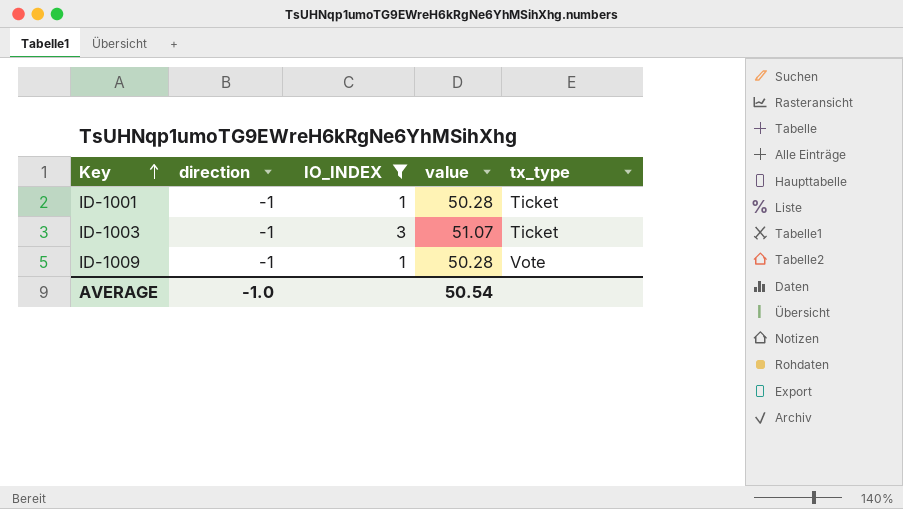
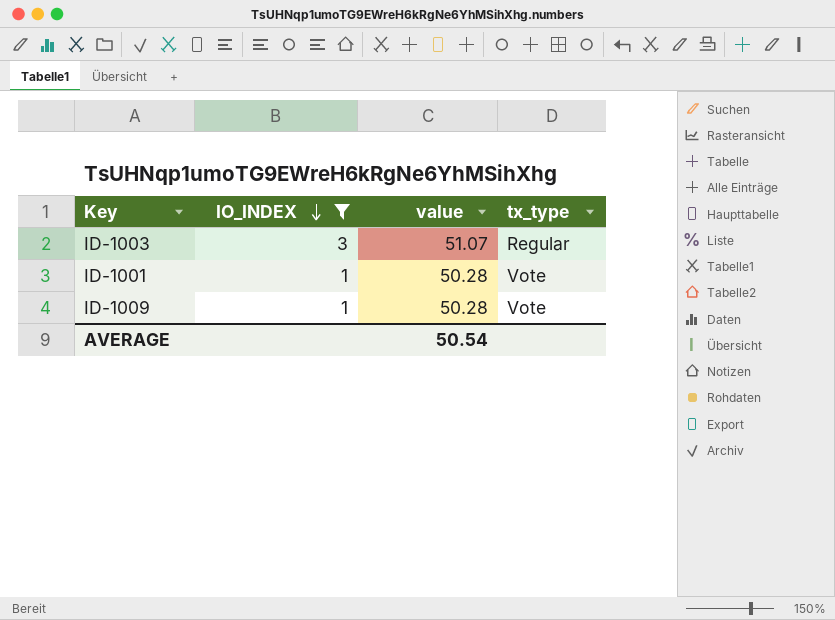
row order: Key ascending -> IO_INDEX descending
column direction | position: 2 -> none
ID-1003 | tx_type: Ticket -> Regular
ID-1001 | tx_type: Ticket -> Vote

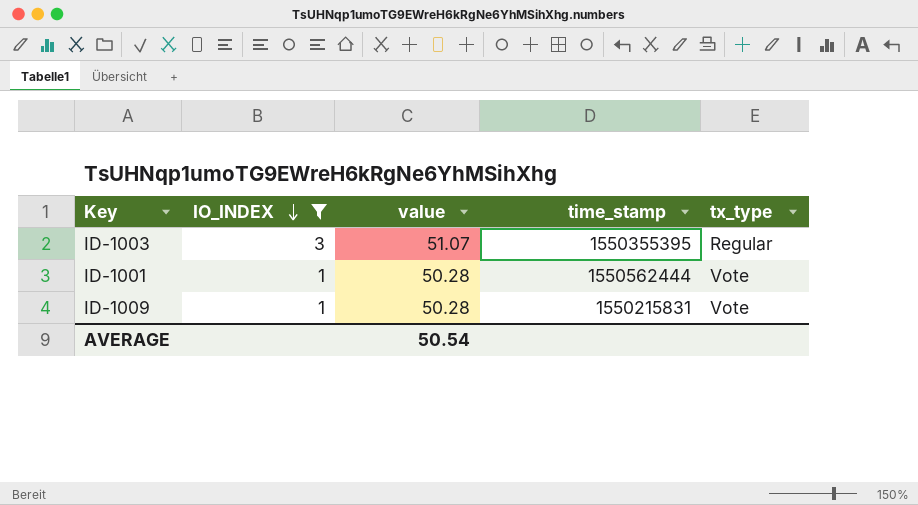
column time_stamp | position: none -> 4

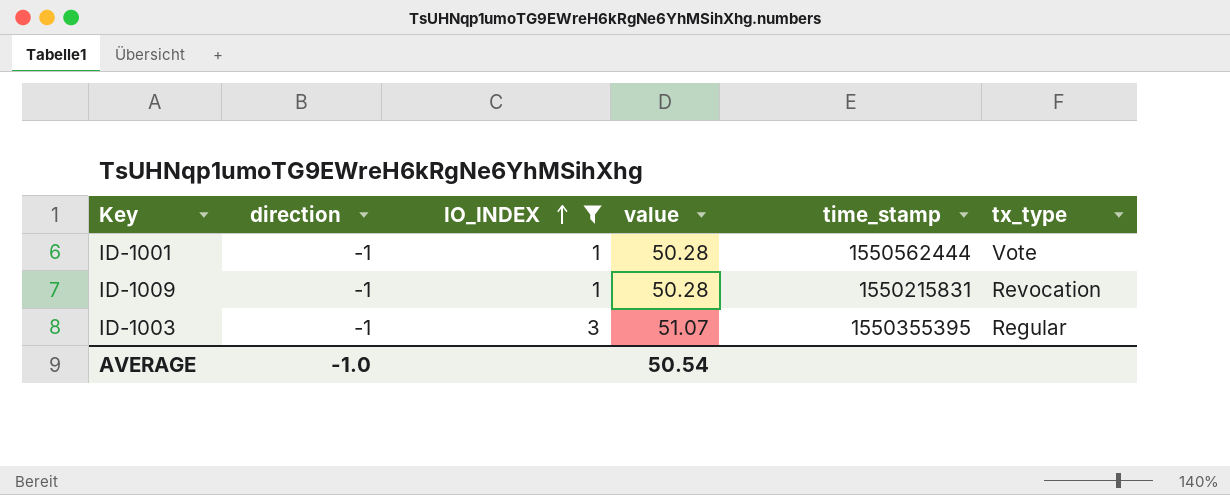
row order: IO_INDEX descending -> IO_INDEX ascending
column direction | position: none -> 2
ID-1009 | tx_type: Vote -> Revocation

